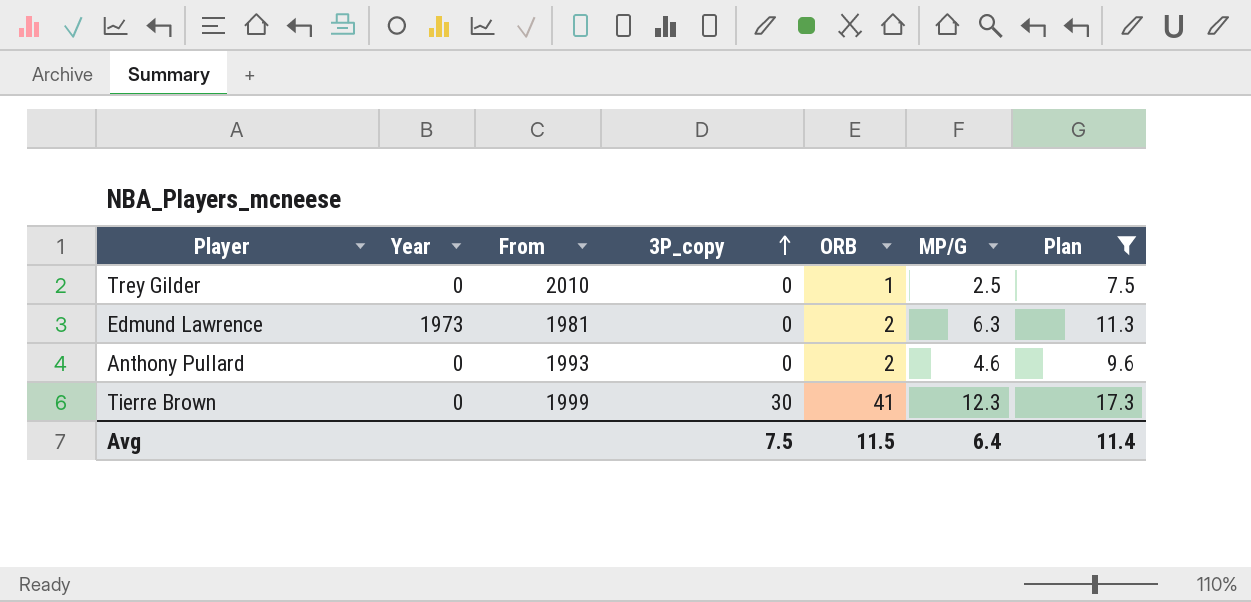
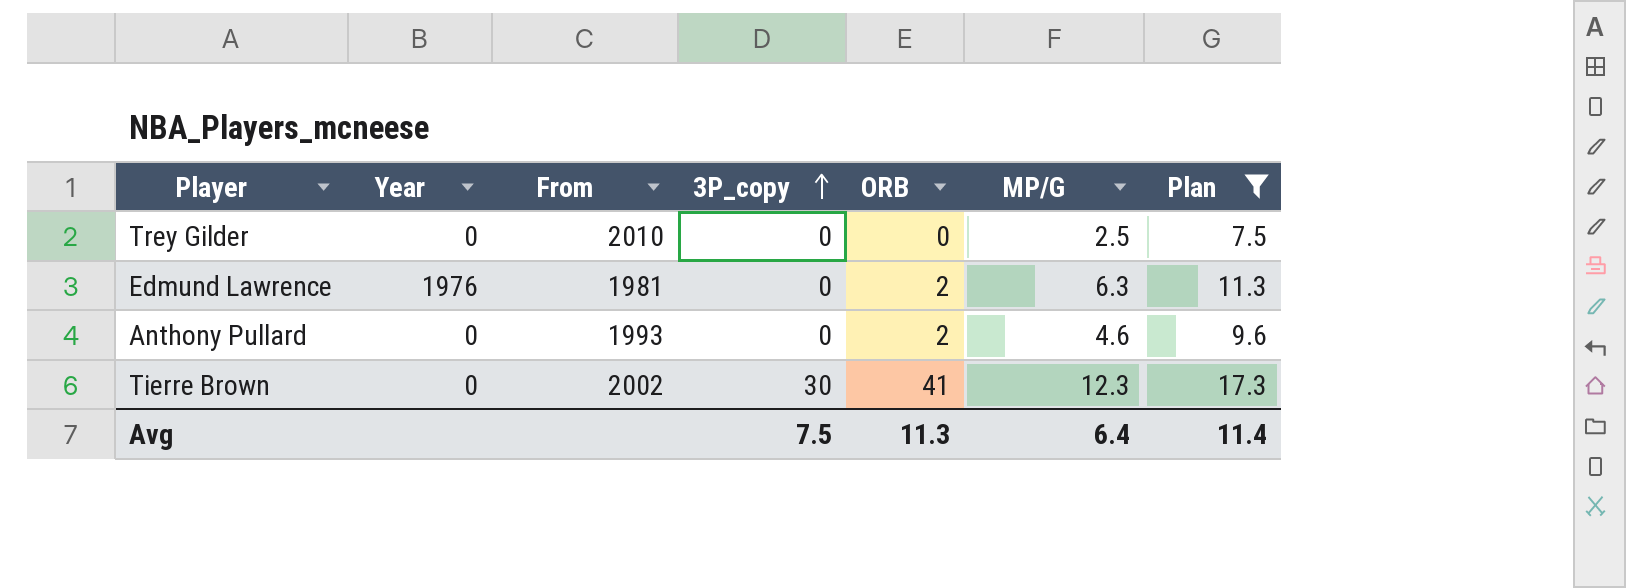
Trey Gilder | ORB: 1 -> 0
Edmund Lawrence | Year: 1973 -> 1976
Tierre Brown | From: 1999 -> 2002
Avg | ORB: 11.5 -> 11.3

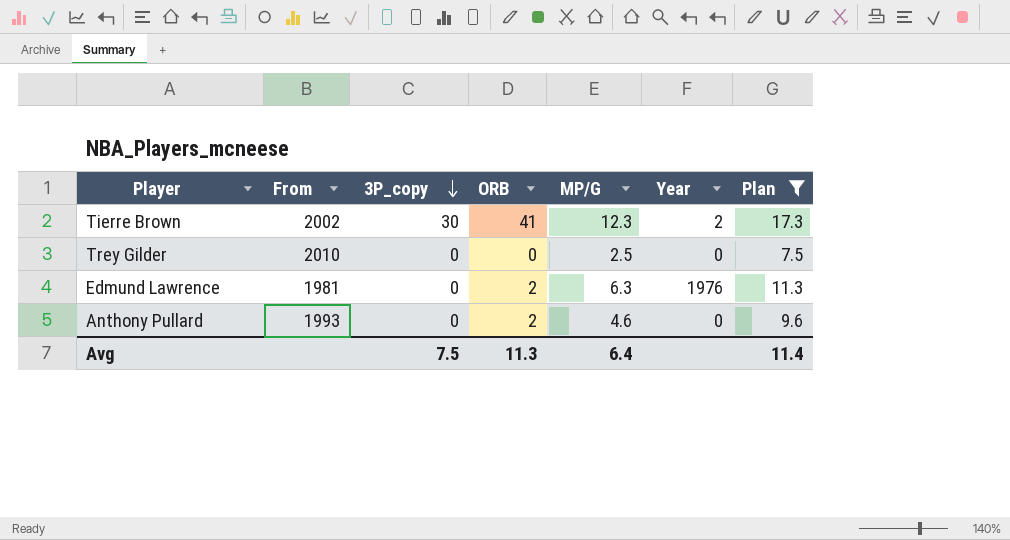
row order: 3P_copy ascending -> 3P_copy descending
column Year | position: 2 -> 6
Tierre Brown | Year: 0 -> 2

